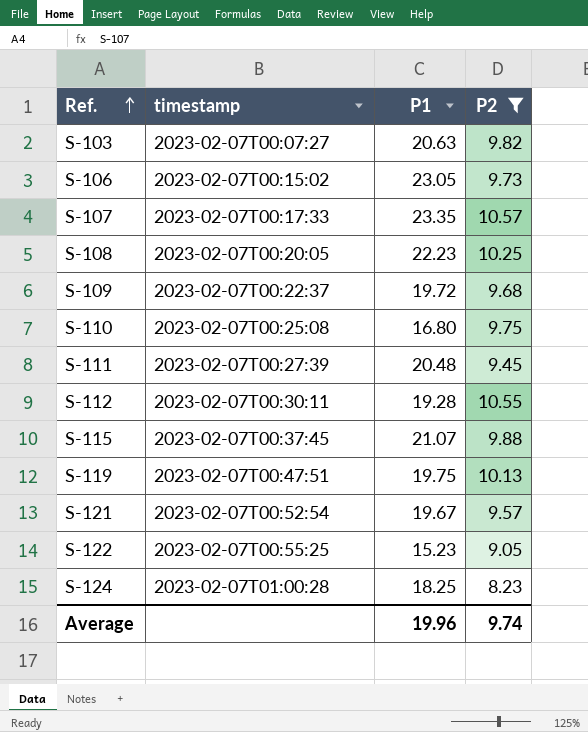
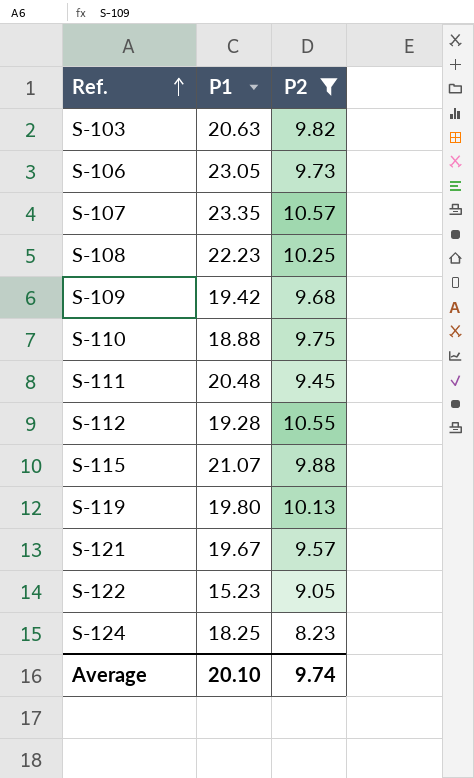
column timestamp | position: 2 -> none
S-109 | P1: 19.72 -> 19.42
S-110 | P1: 16.80 -> 18.88
S-119 | P1: 19.75 -> 19.80
Average | P1: 19.96 -> 20.10

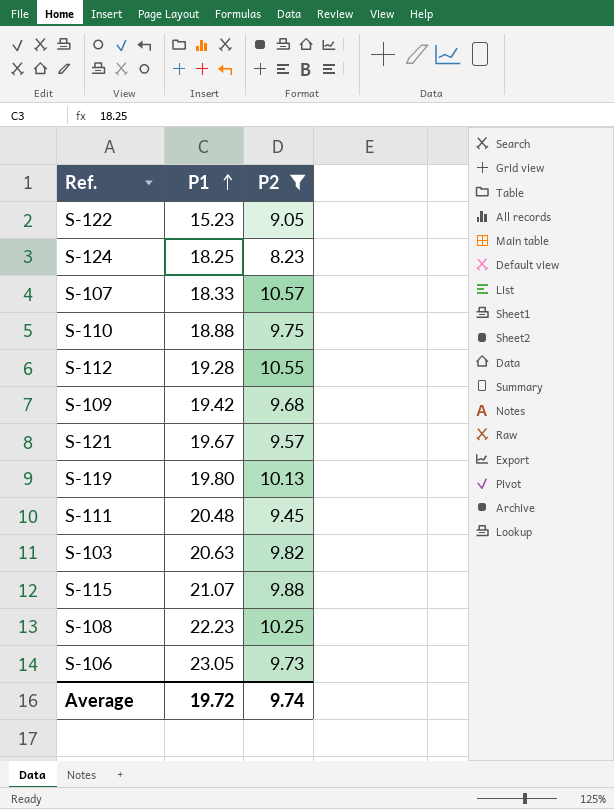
row order: Ref. ascending -> P1 ascending
S-107 | P1: 23.35 -> 18.33
Average | P1: 20.10 -> 19.72

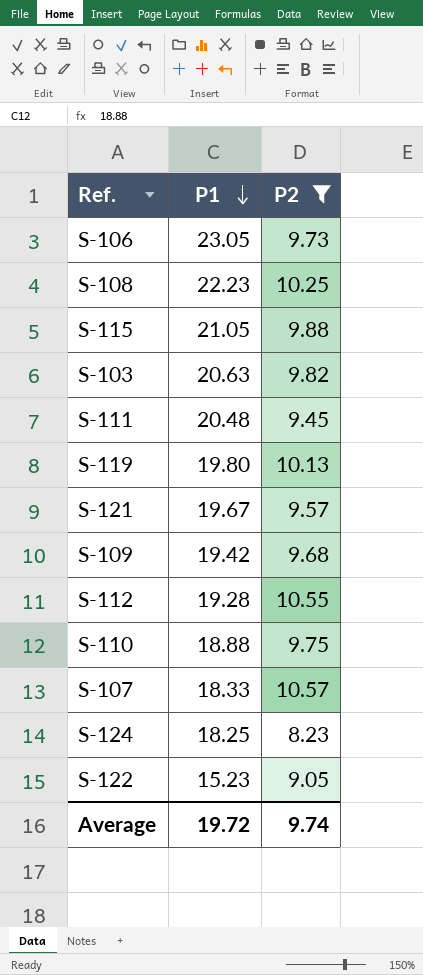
row order: P1 ascending -> P1 descending
S-115 | P1: 21.07 -> 21.05

